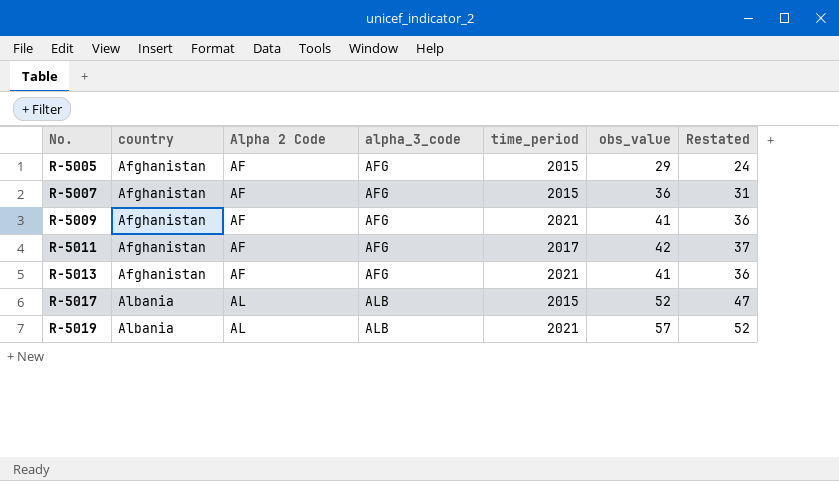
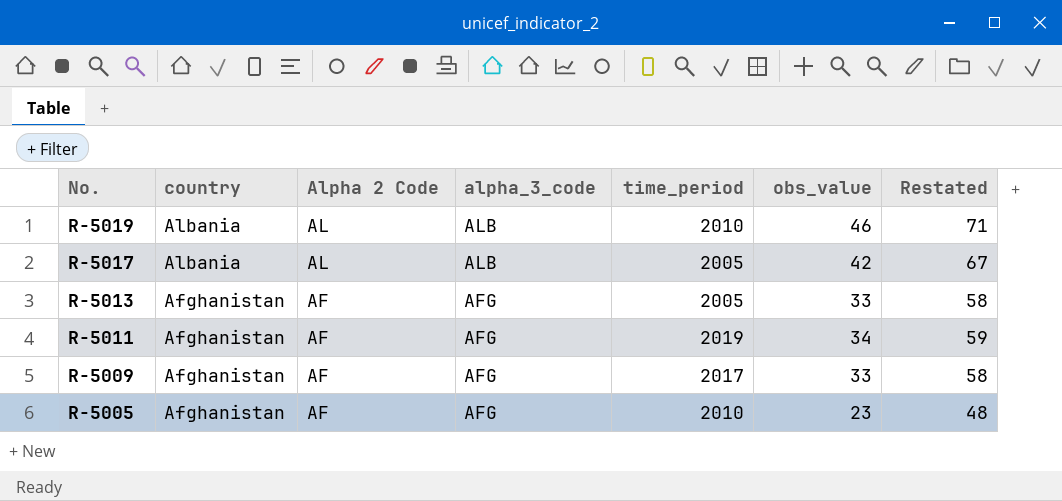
row order: No. ascending -> No. descending
column Restated | formula: [obs_value] - 5 -> [obs_value] + 25
row R-5007: Afghanistan | AF | AFG | 2015 | 36 | 31 -> none
R-5019 | time_period: 2021 -> 2010
R-5019 | obs_value: 57 -> 46
R-5017 | time_period: 2015 -> 2005
R-5017 | obs_value: 52 -> 42
R-5013 | time_period: 2021 -> 2005
R-5013 | obs_value: 41 -> 33
R-5011 | time_period: 2017 -> 2019
R-5011 | obs_value: 42 -> 34
R-5009 | time_period: 2021 -> 2017
R-5009 | obs_value: 41 -> 33
R-5005 | time_period: 2015 -> 2010
R-5005 | obs_value: 29 -> 23

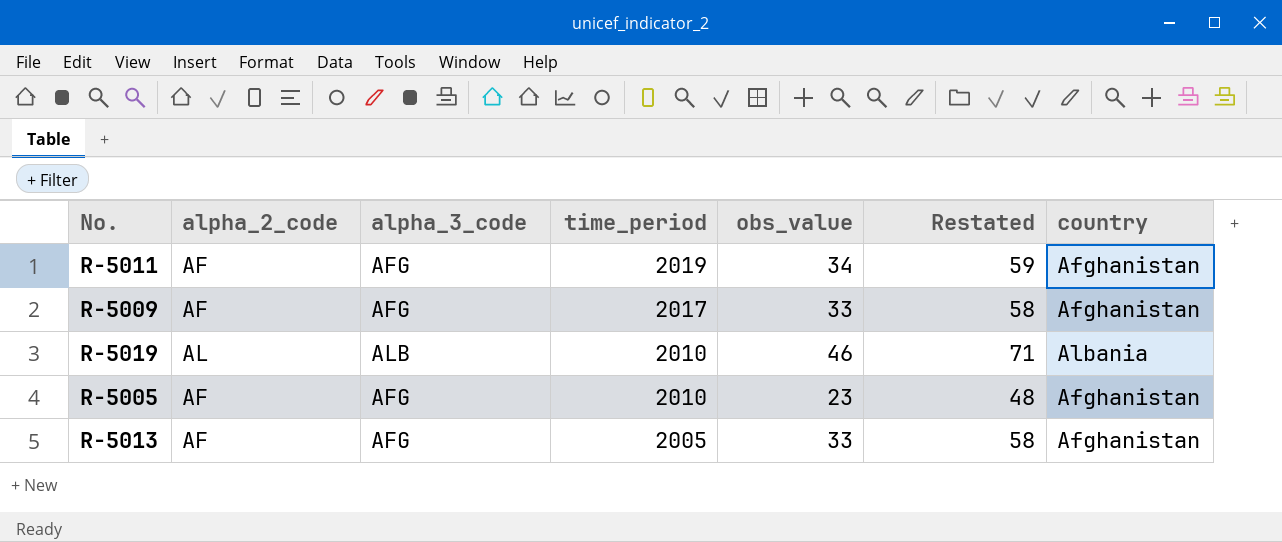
row order: No. descending -> time_period descending
column name: Alpha 2 Code -> alpha_2_code
column country | position: 2 -> 7
row R-5017: Albania | AL | ALB | 2005 | 42 | 67 -> none

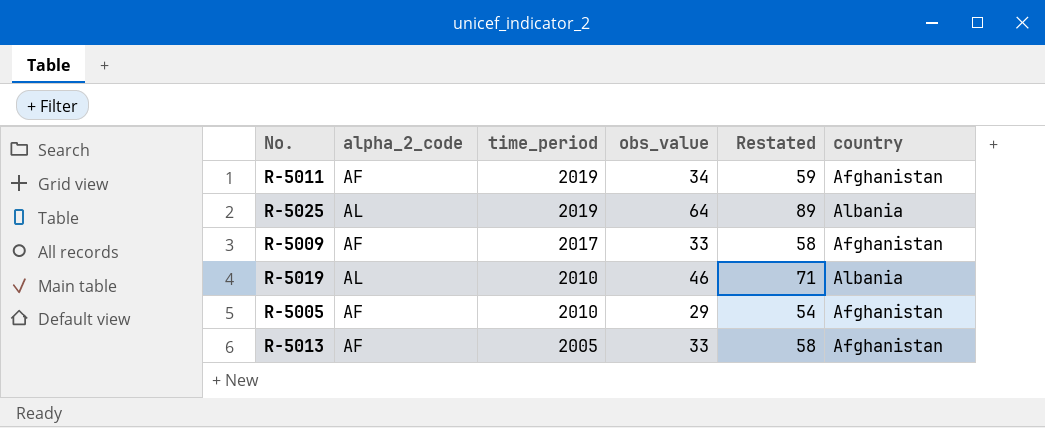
column alpha_3_code | position: 3 -> none
row R-5025: none -> AL | 2019 | 64 | 89 | Albania
R-5005 | obs_value: 23 -> 29
R-5005 | Restated: 48 -> 54

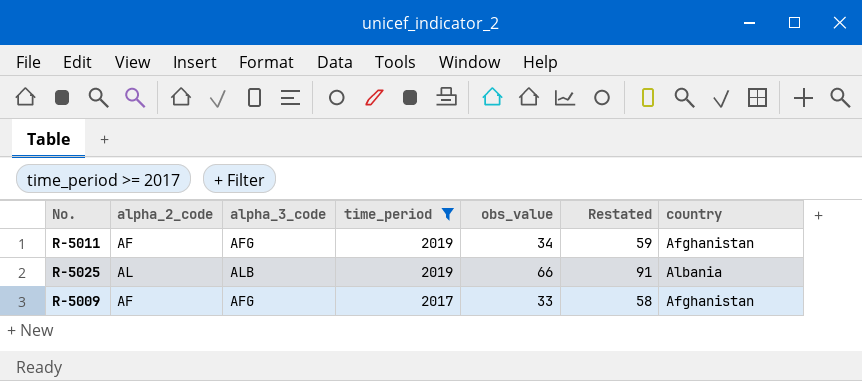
filter: none -> time_period >= 2017
column alpha_3_code | position: none -> 3
R-5025 | obs_value: 64 -> 66
R-5025 | Restated: 89 -> 91

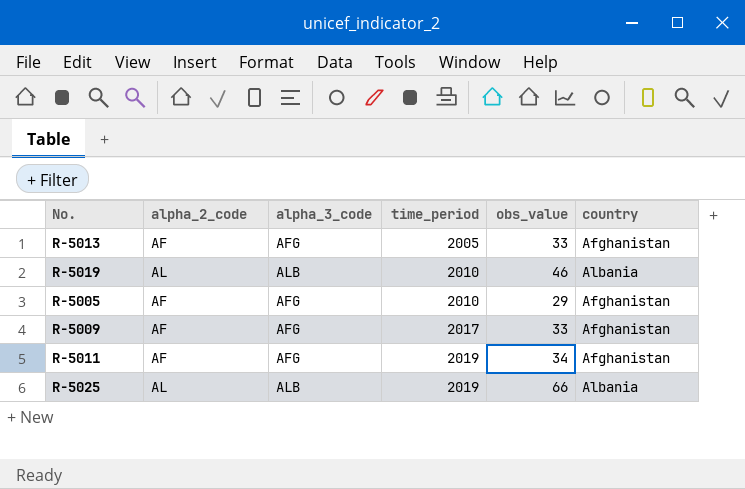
filter: time_period >= 2017 -> none
row order: time_period descending -> time_period ascending
column Restated | formula: [obs_value] + 25 -> none

